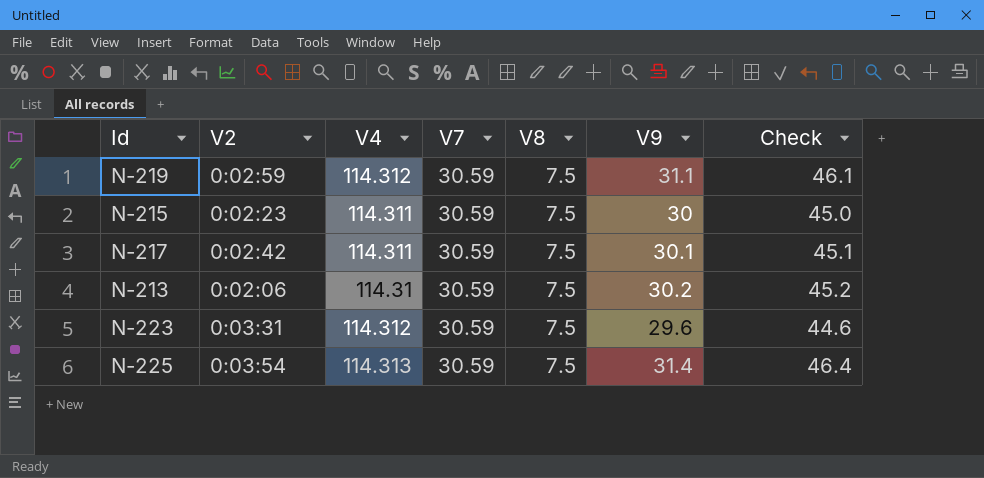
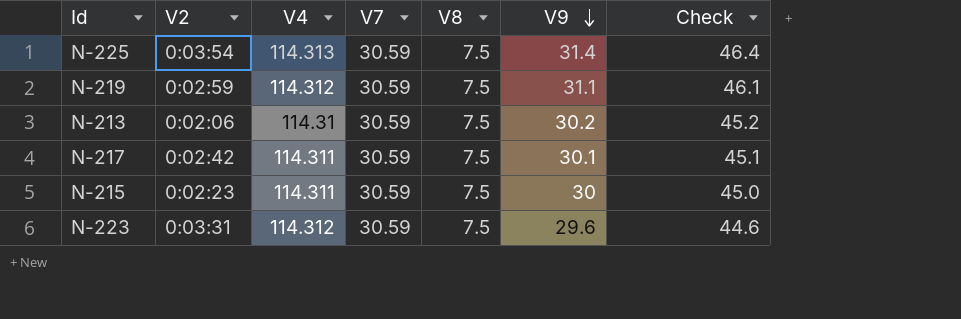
row order: none -> V9 descending

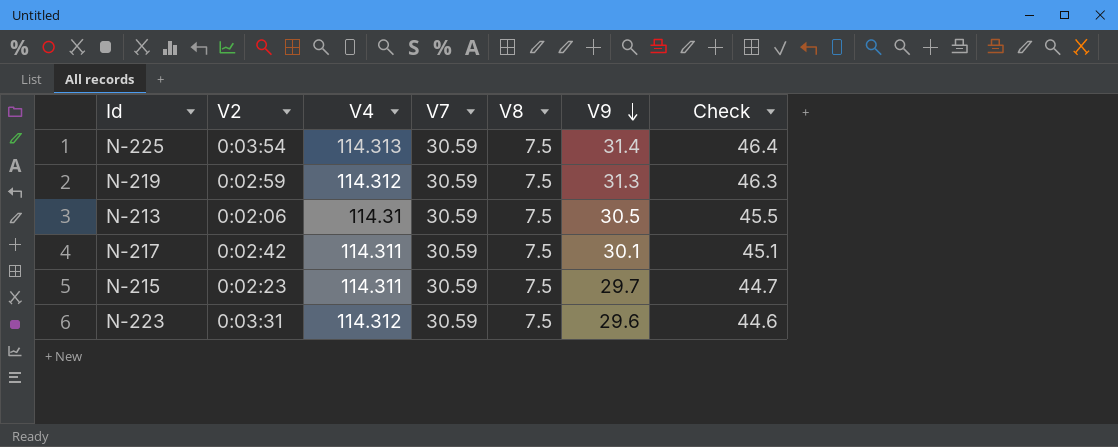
N-219 | V9: 31.1 -> 31.3
N-219 | Check: 46.1 -> 46.3
N-213 | V9: 30.2 -> 30.5
N-213 | Check: 45.2 -> 45.5
N-215 | V9: 30 -> 29.7
N-215 | Check: 45.0 -> 44.7

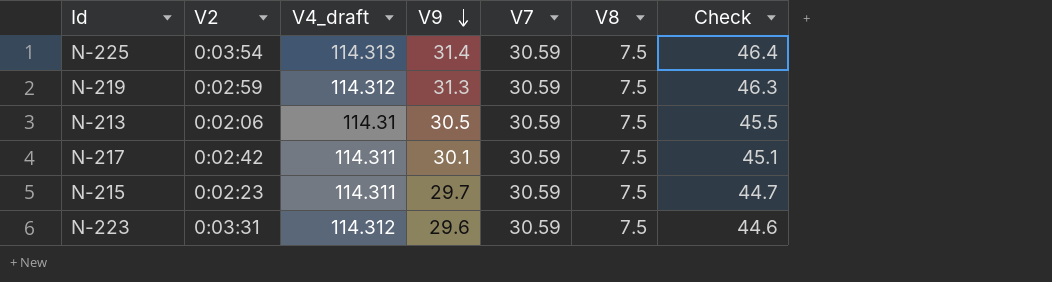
column name: V4 -> V4_draft
column V9 | position: 6 -> 4

